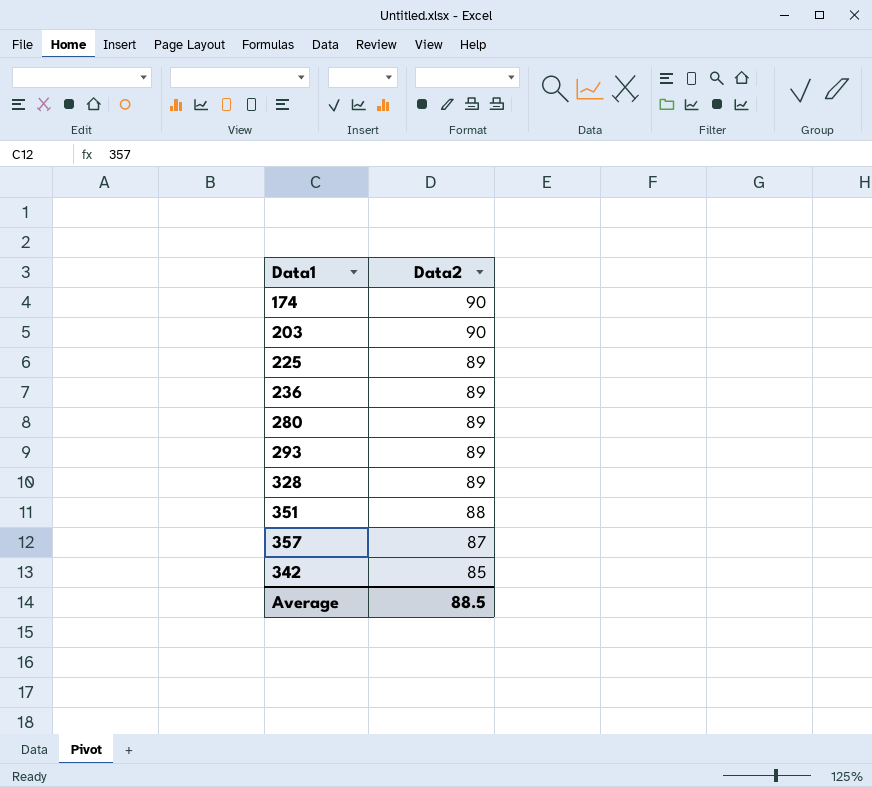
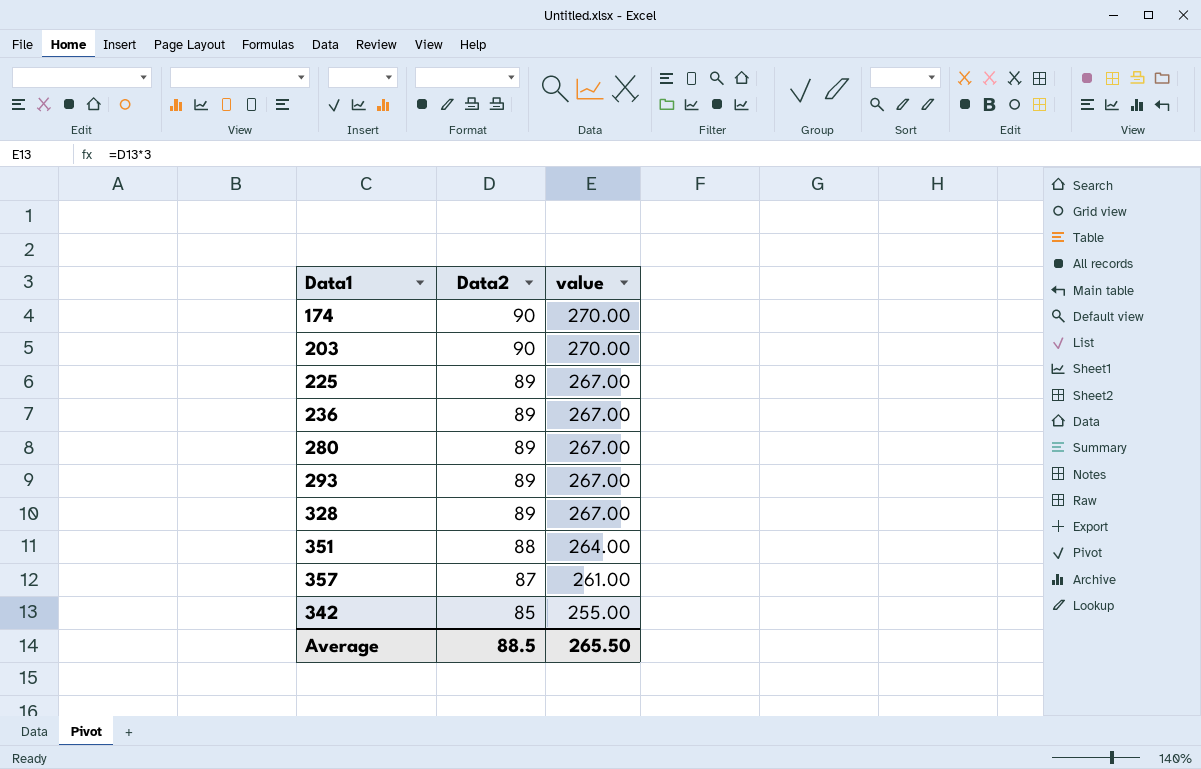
column value | formula: none -> [Data2] * 3

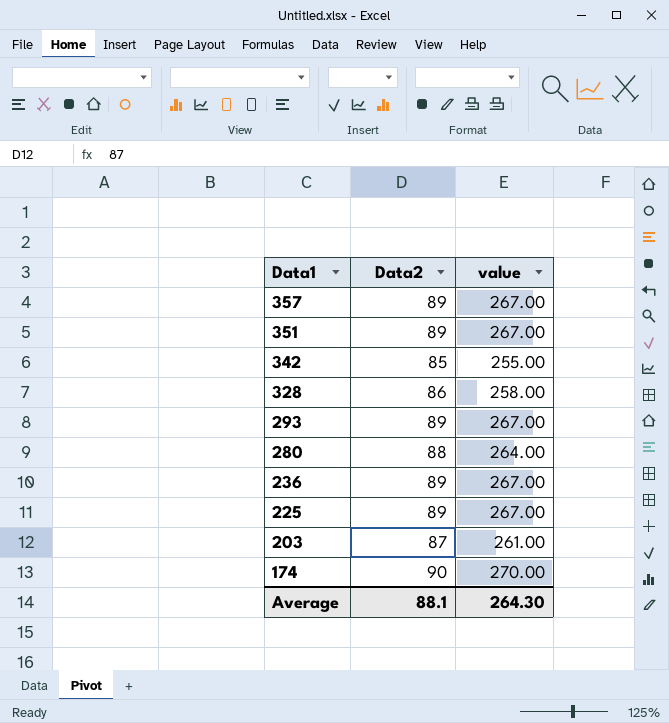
row order: Data2 descending -> Data1 descending
357 | Data2: 87 -> 89
357 | value: 261.00 -> 267.00
351 | Data2: 88 -> 89
351 | value: 264.00 -> 267.00
328 | Data2: 89 -> 86
328 | value: 267.00 -> 258.00
280 | Data2: 89 -> 88
280 | value: 267.00 -> 264.00
203 | Data2: 90 -> 87
203 | value: 270.00 -> 261.00
Average | Data2: 88.5 -> 88.1
Average | value: 265.50 -> 264.30

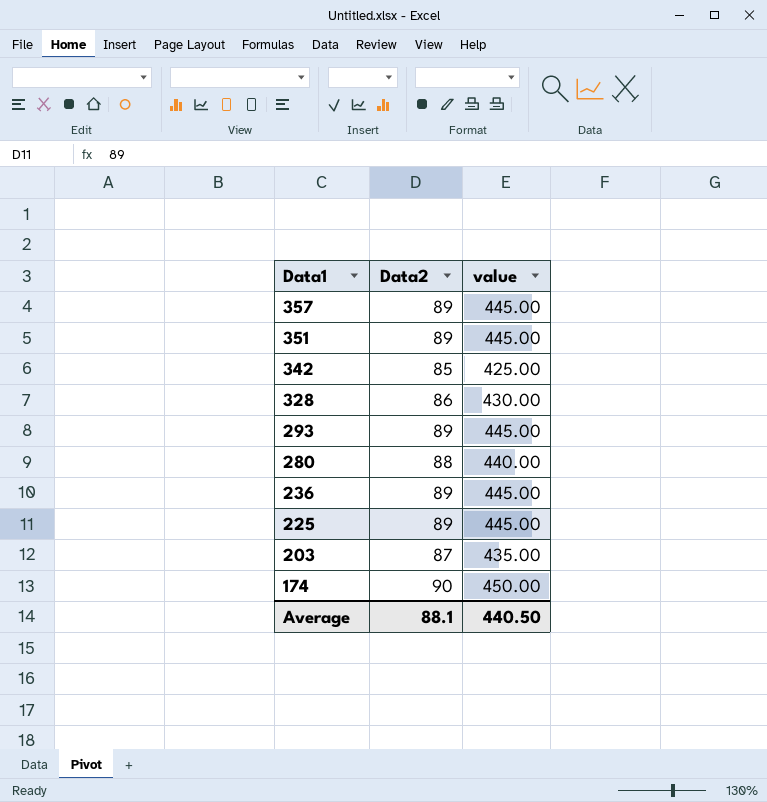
column value | formula: [Data2] * 3 -> [Data2] * 5
Average | value: 264.30 -> 440.50

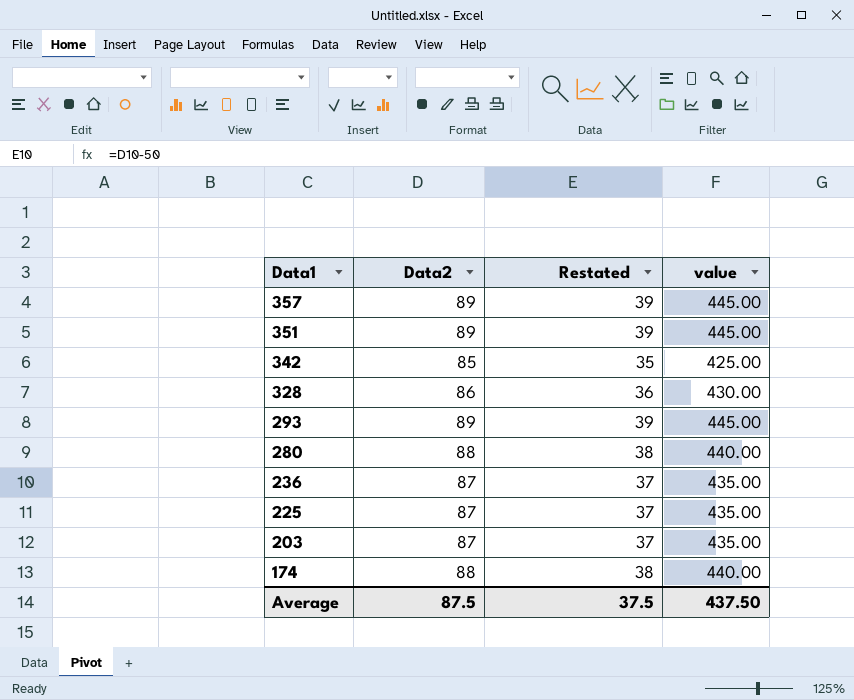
column Restated | formula: none -> [Data2] - 50
236 | Data2: 89 -> 87
236 | value: 445.00 -> 435.00
225 | Data2: 89 -> 87
225 | value: 445.00 -> 435.00
174 | Data2: 90 -> 88
174 | value: 450.00 -> 440.00
Average | Data2: 88.1 -> 87.5
Average | value: 440.50 -> 437.50

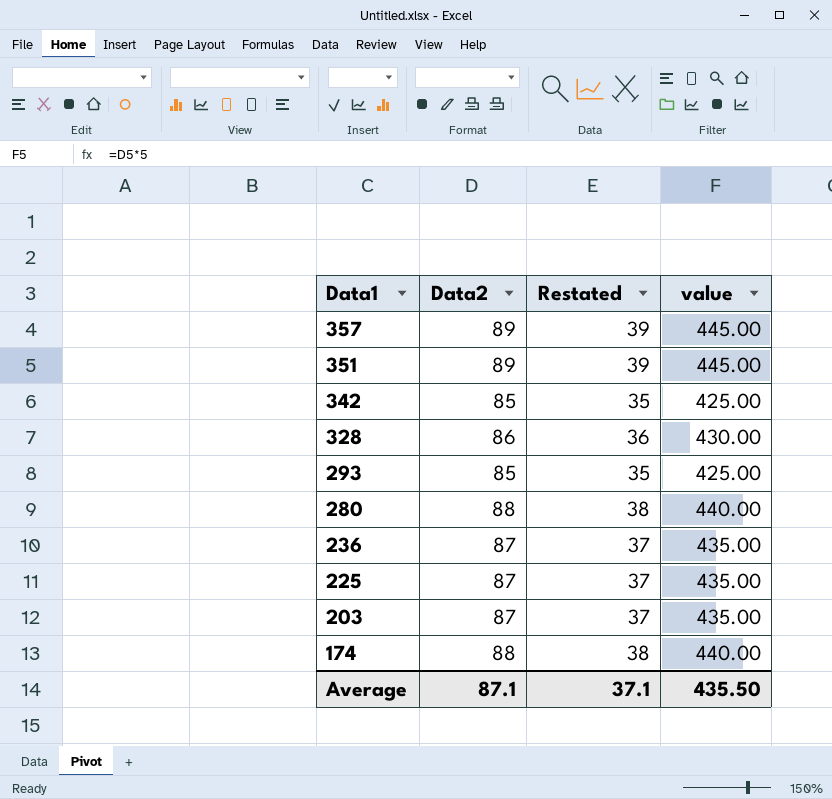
293 | Data2: 89 -> 85
293 | Restated: 39 -> 35
293 | value: 445.00 -> 425.00
Average | Data2: 87.5 -> 87.1
Average | Restated: 37.5 -> 37.1
Average | value: 437.50 -> 435.50

